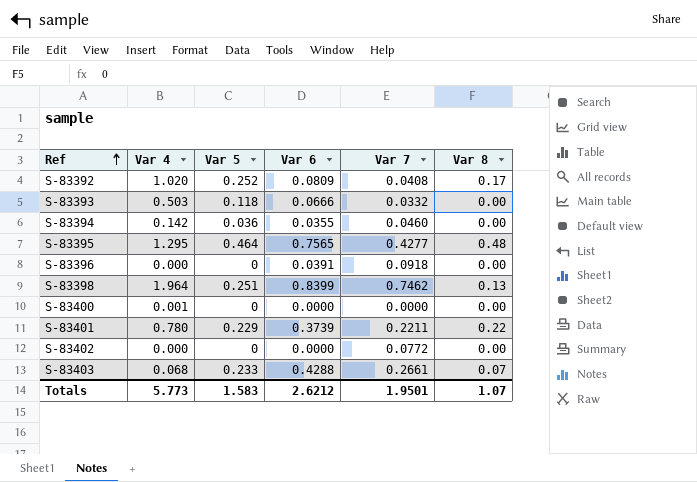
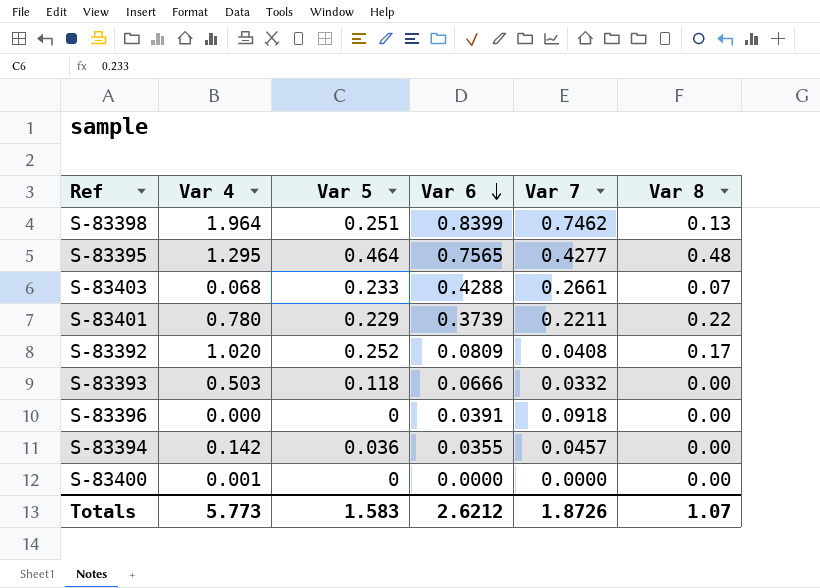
row order: Ref ascending -> Var 6 descending
row S-83402: 0.000 | 0 | 0.0000 | 0.0772 | 0.00 -> none
S-83394 | Var 7: 0.0460 -> 0.0457
Totals | Var 7: 1.9501 -> 1.8726

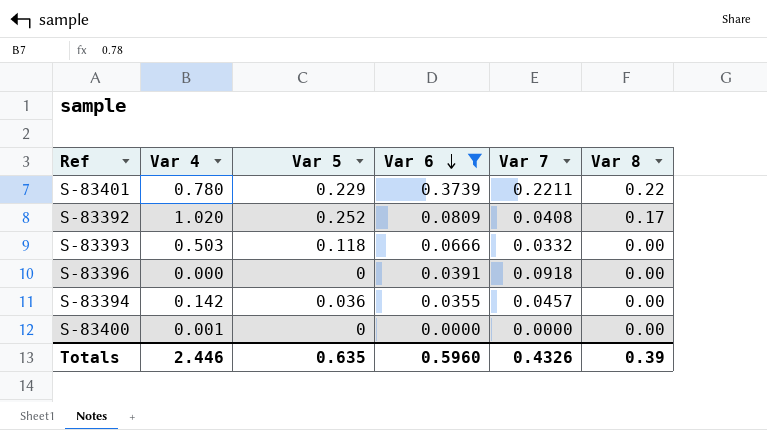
filter: none -> Var 6 <= 0.3739
Totals | Var 4: 5.773 -> 2.446
Totals | Var 5: 1.583 -> 0.635
Totals | Var 6: 2.6212 -> 0.5960
Totals | Var 7: 1.8726 -> 0.4326
Totals | Var 8: 1.07 -> 0.39

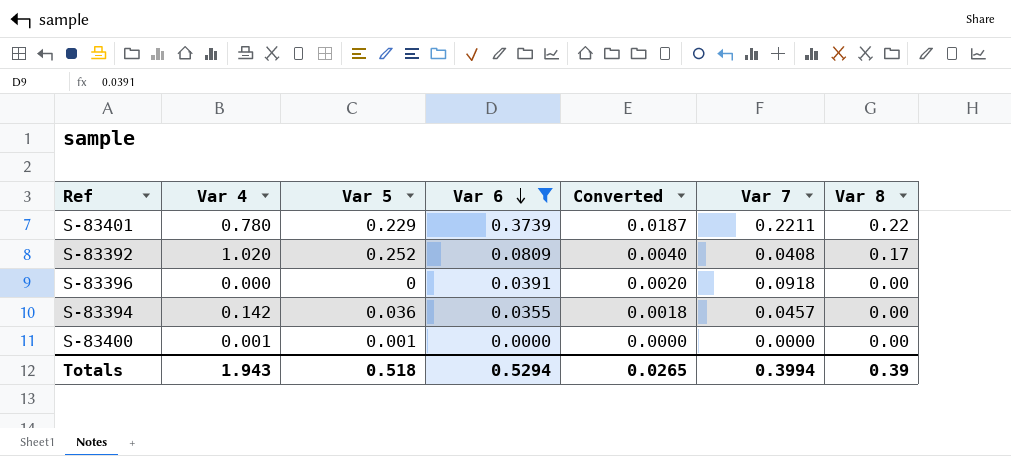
column Converted | formula: none -> [Var 6] * 0.05
row S-83393: 0.503 | 0.118 | 0.0666 | 0.0332 | 0.00 -> none
S-83400 | Var 5: 0 -> 0.001
Totals | Var 4: 2.446 -> 1.943
Totals | Var 5: 0.635 -> 0.518
Totals | Var 6: 0.5960 -> 0.5294
Totals | Var 7: 0.4326 -> 0.3994

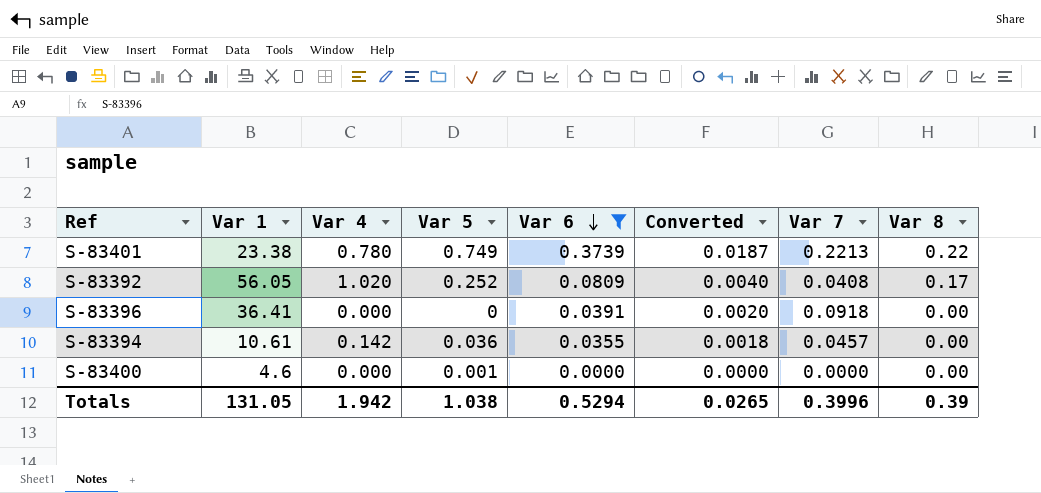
column Var 1 | position: none -> 2
S-83401 | Var 5: 0.229 -> 0.749
S-83401 | Var 7: 0.2211 -> 0.2213
S-83400 | Var 4: 0.001 -> 0.000
Totals | Var 4: 1.943 -> 1.942
Totals | Var 5: 0.518 -> 1.038
Totals | Var 7: 0.3994 -> 0.3996

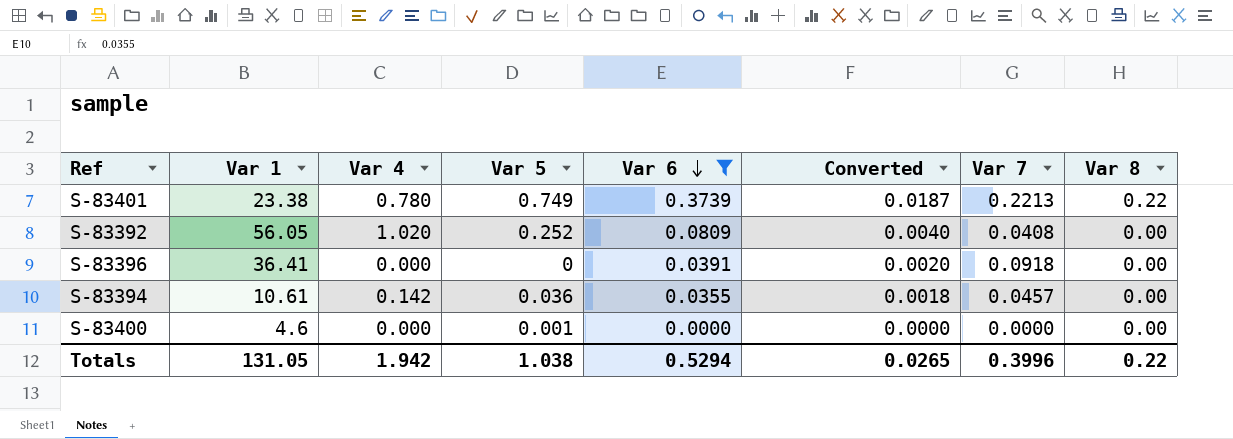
S-83392 | Var 8: 0.17 -> 0.00
Totals | Var 8: 0.39 -> 0.22

